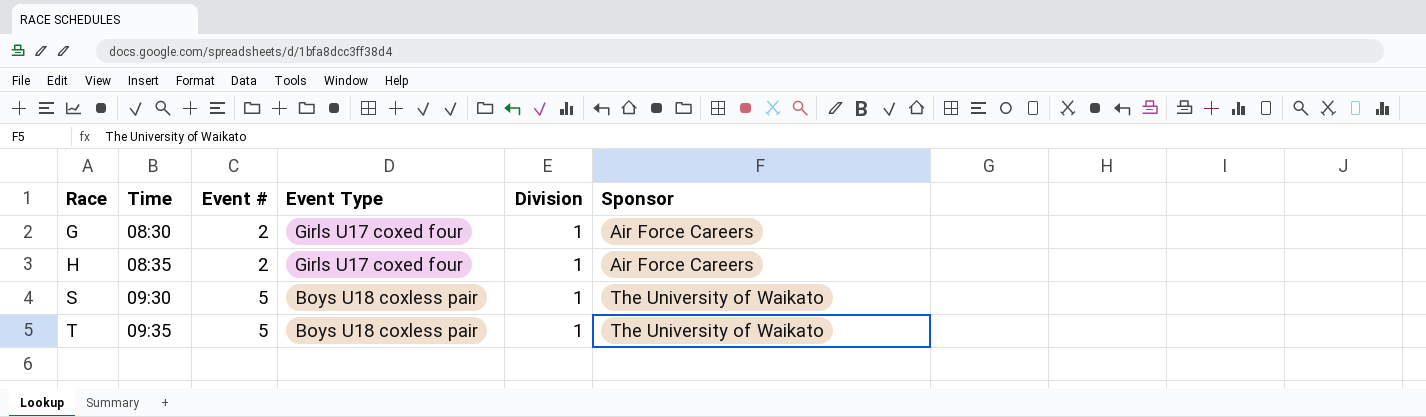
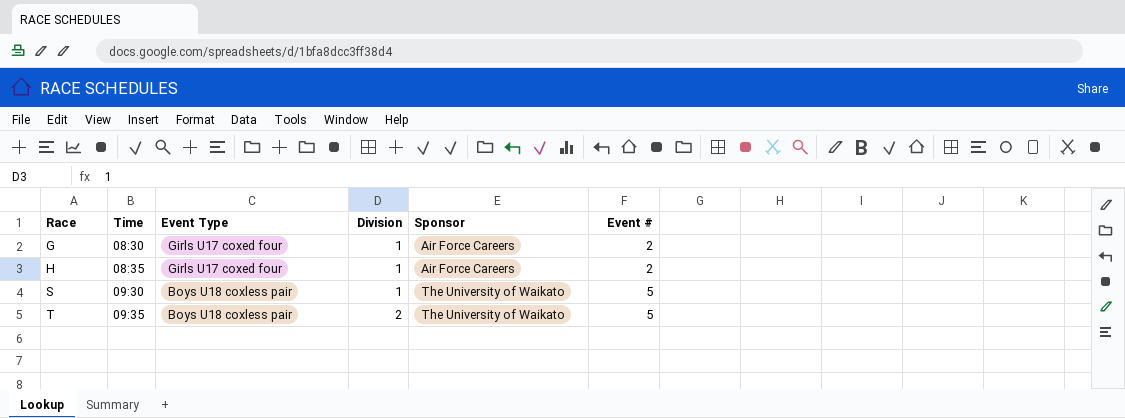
column Event # | position: 3 -> 6
T | Division: 1 -> 2

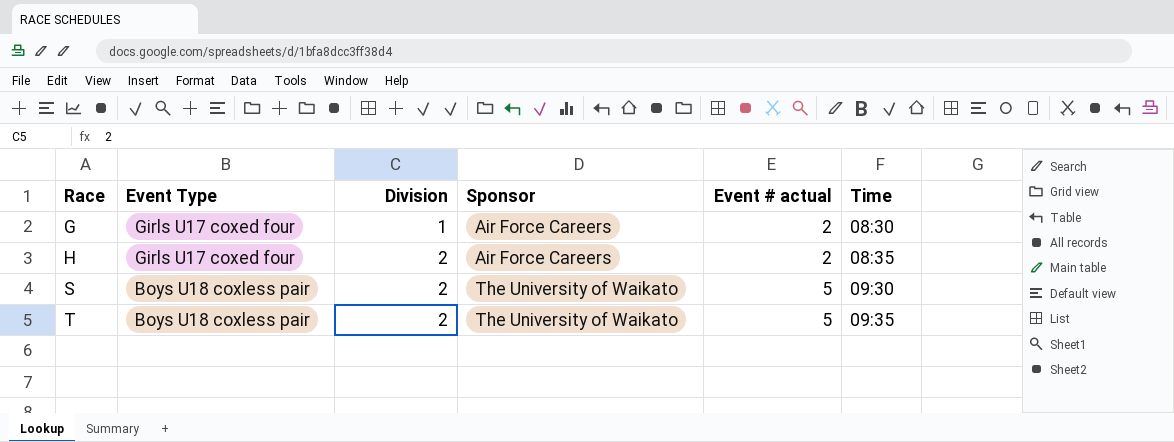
column name: Event # -> Event # actual
column Time | position: 2 -> 6
H | Division: 1 -> 2
S | Division: 1 -> 2

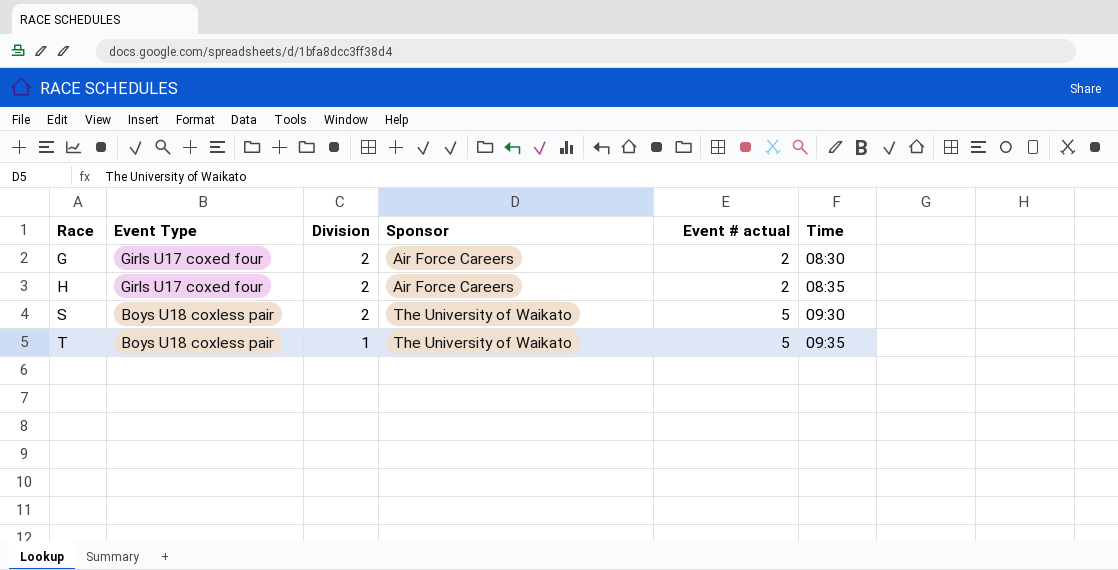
G | Division: 1 -> 2
T | Division: 2 -> 1

